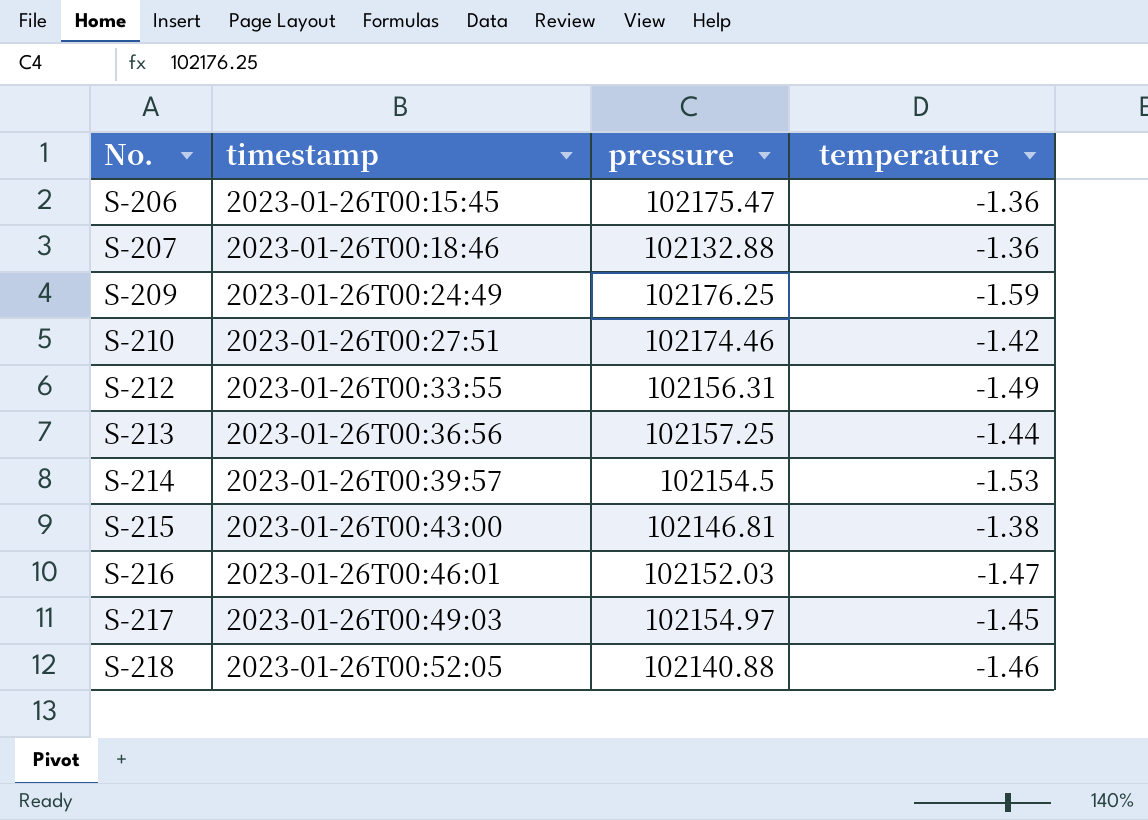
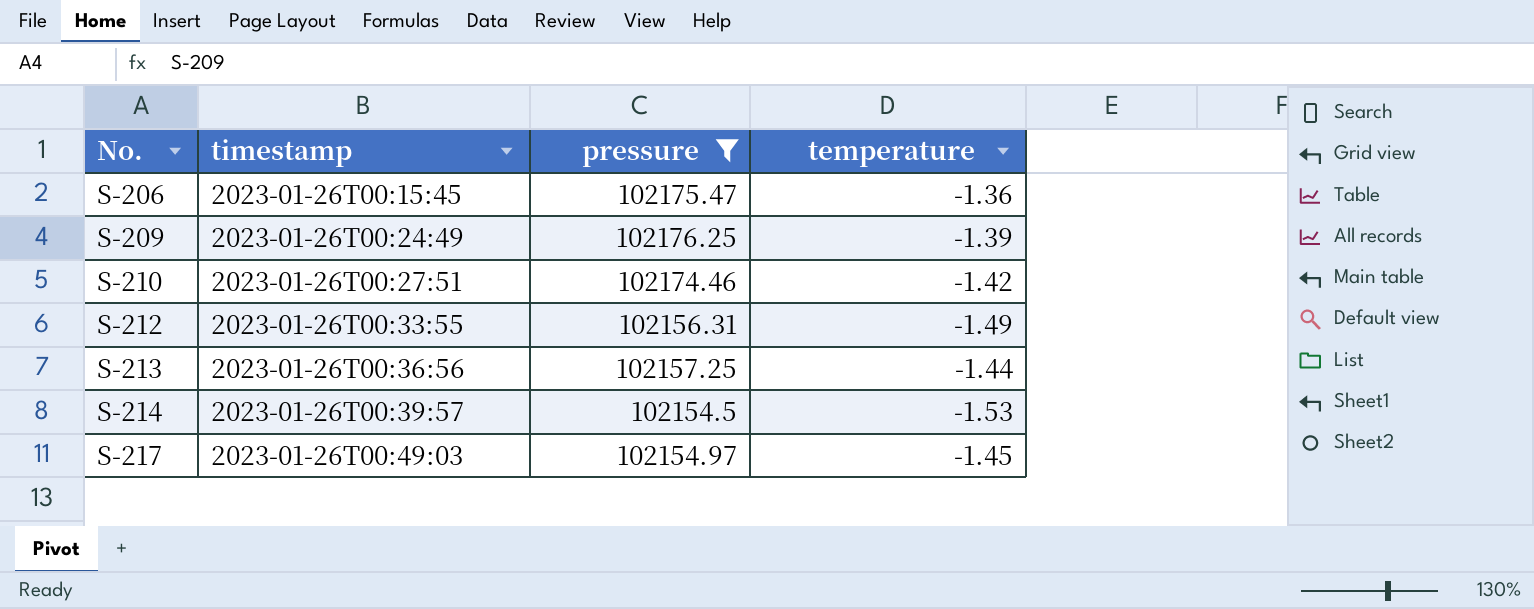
filter: none -> pressure >= 102154.5
S-209 | temperature: -1.59 -> -1.39

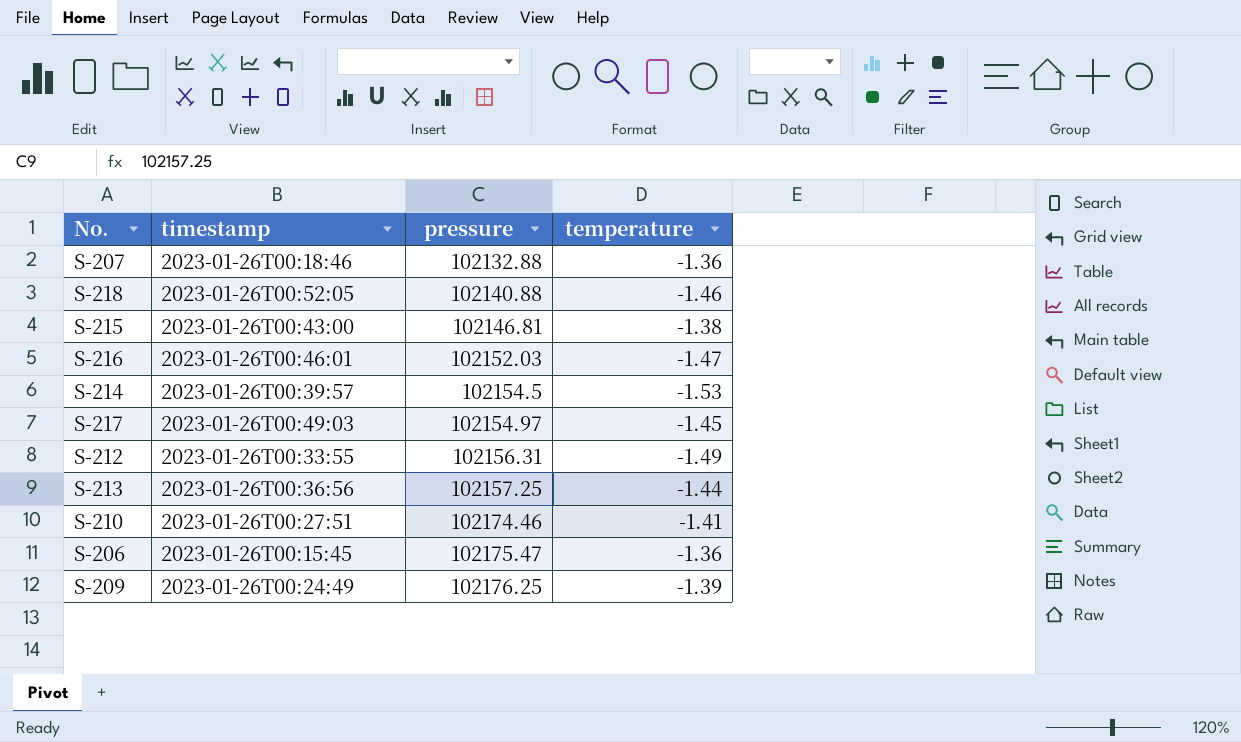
filter: pressure >= 102154.5 -> none
row order: No. ascending -> pressure ascending
S-210 | temperature: -1.42 -> -1.41

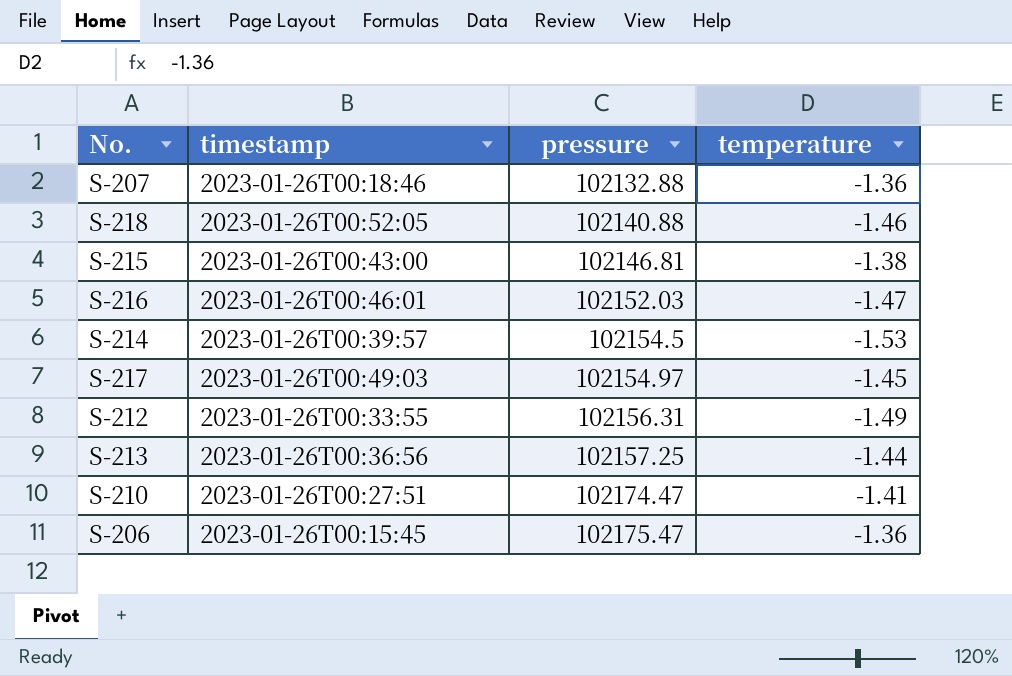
row S-209: 2023-01-26T00:24:49 | 102176.25 | -1.39 -> none
S-210 | pressure: 102174.46 -> 102174.47

